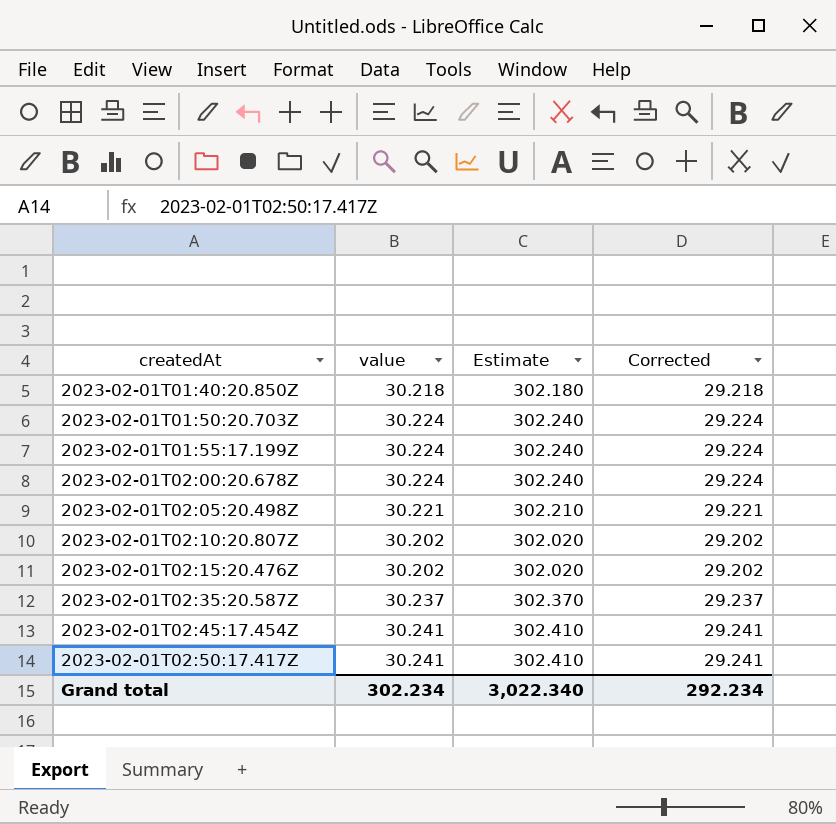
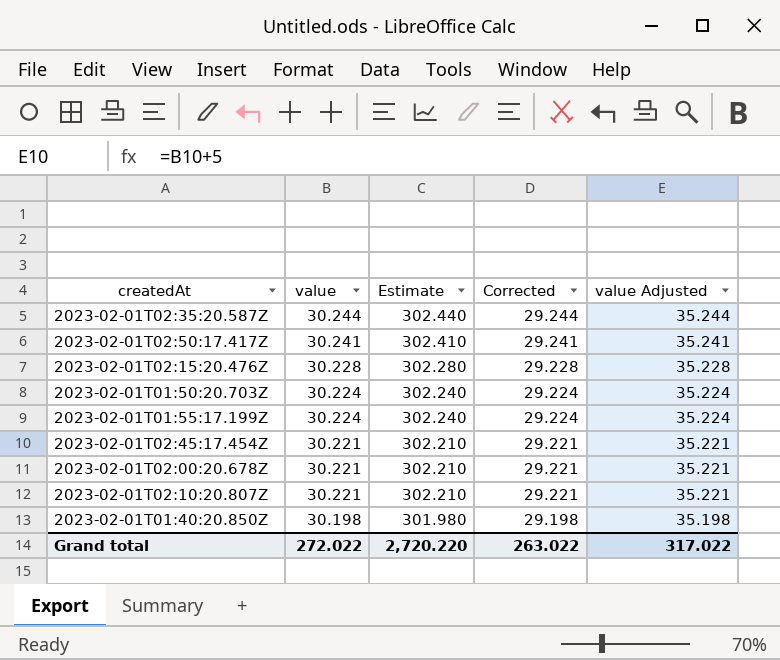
row order: createdAt ascending -> value descending
column value Adjusted | formula: none -> [value] + 5
row 2023-02-01T02:05:20.498Z: 30.221 | 302.210 | 29.221 -> none
2023-02-01T02:35:20.587Z | value: 30.237 -> 30.244
2023-02-01T02:35:20.587Z | Estimate: 302.370 -> 302.440
2023-02-01T02:35:20.587Z | Corrected: 29.237 -> 29.244
2023-02-01T02:15:20.476Z | value: 30.202 -> 30.228
2023-02-01T02:15:20.476Z | Estimate: 302.020 -> 302.280
2023-02-01T02:15:20.476Z | Corrected: 29.202 -> 29.228
2023-02-01T02:45:17.454Z | value: 30.241 -> 30.221
2023-02-01T02:45:17.454Z | Estimate: 302.410 -> 302.210
2023-02-01T02:45:17.454Z | Corrected: 29.241 -> 29.221
2023-02-01T02:00:20.678Z | value: 30.224 -> 30.221
2023-02-01T02:00:20.678Z | Estimate: 302.240 -> 302.210
2023-02-01T02:00:20.678Z | Corrected: 29.224 -> 29.221
2023-02-01T02:10:20.807Z | value: 30.202 -> 30.221
2023-02-01T02:10:20.807Z | Estimate: 302.020 -> 302.210
2023-02-01T02:10:20.807Z | Corrected: 29.202 -> 29.221
2023-02-01T01:40:20.850Z | value: 30.218 -> 30.198
2023-02-01T01:40:20.850Z | Estimate: 302.180 -> 301.980
2023-02-01T01:40:20.850Z | Corrected: 29.218 -> 29.198
Grand total | value: 302.234 -> 272.022
Grand total | Estimate: 3,022.340 -> 2,720.220
Grand total | Corrected: 292.234 -> 263.022

